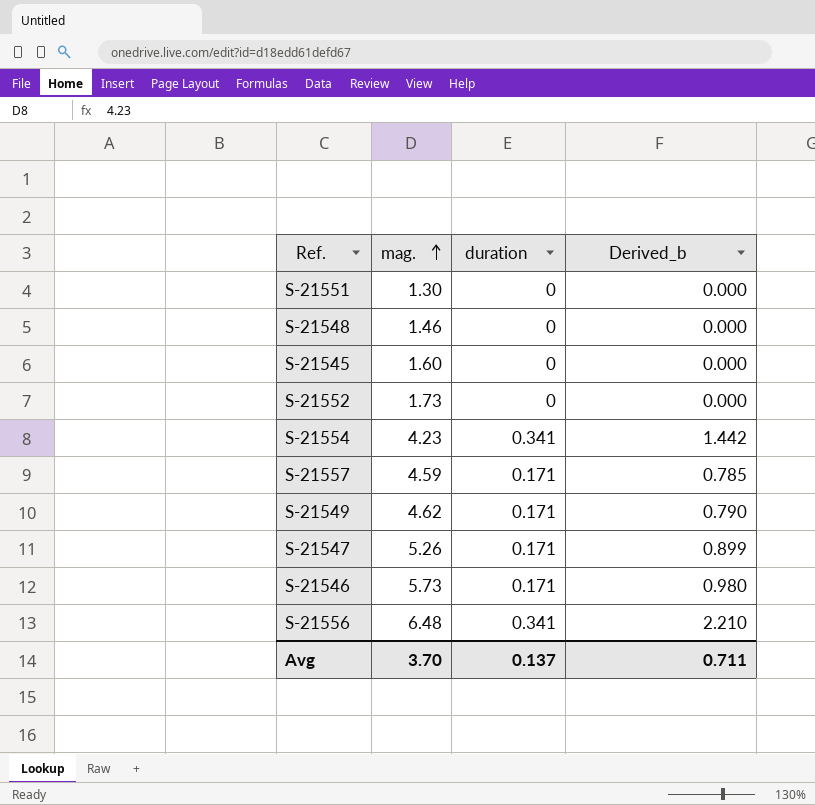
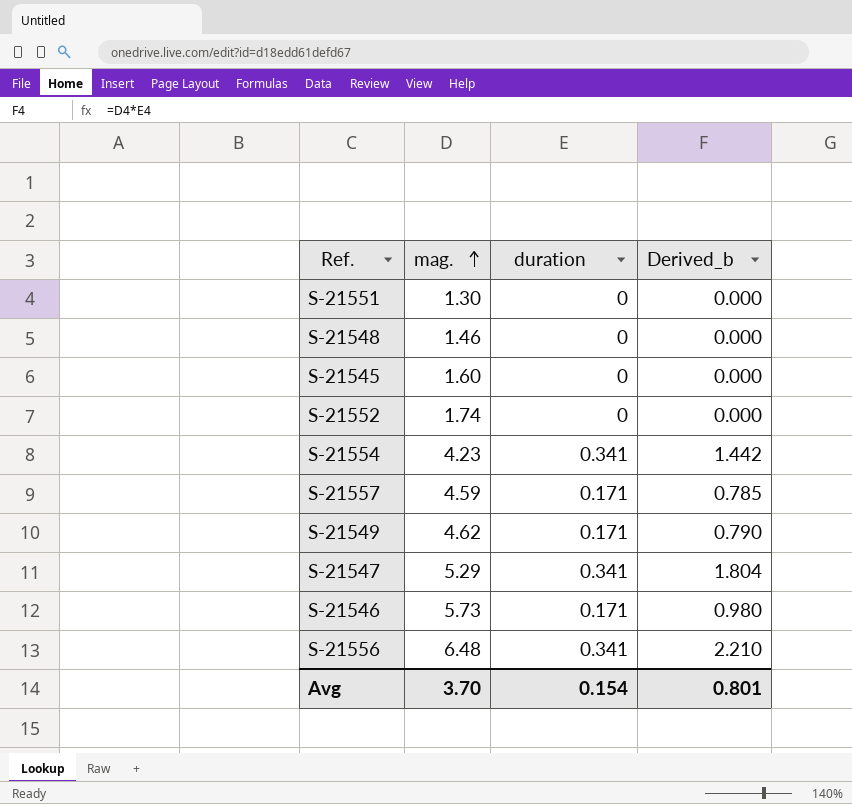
S-21552 | mag.: 1.73 -> 1.74
S-21547 | mag.: 5.26 -> 5.29
S-21547 | duration: 0.171 -> 0.341
S-21547 | Derived_b: 0.899 -> 1.804
Avg | duration: 0.137 -> 0.154
Avg | Derived_b: 0.711 -> 0.801

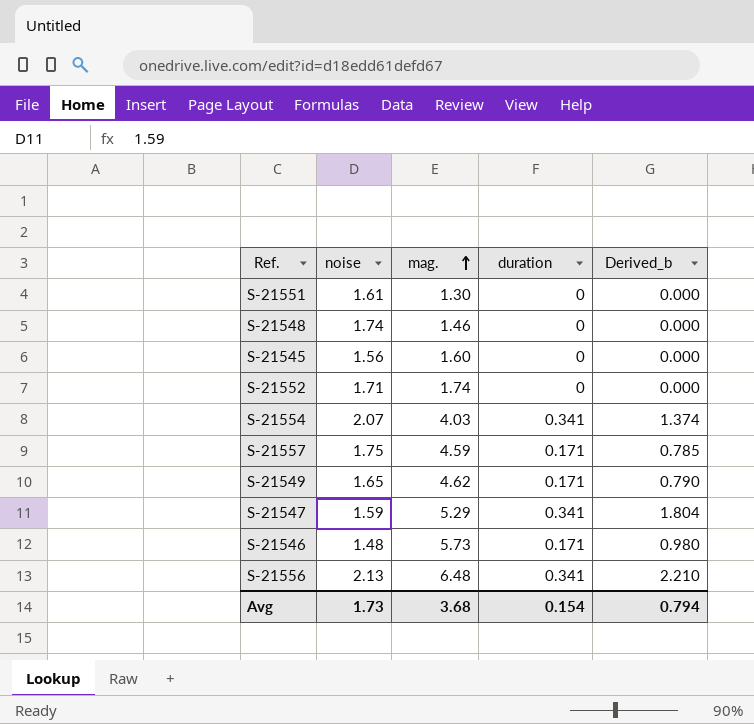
column noise | position: none -> 2
S-21554 | mag.: 4.23 -> 4.03
S-21554 | Derived_b: 1.442 -> 1.374
Avg | mag.: 3.70 -> 3.68
Avg | Derived_b: 0.801 -> 0.794

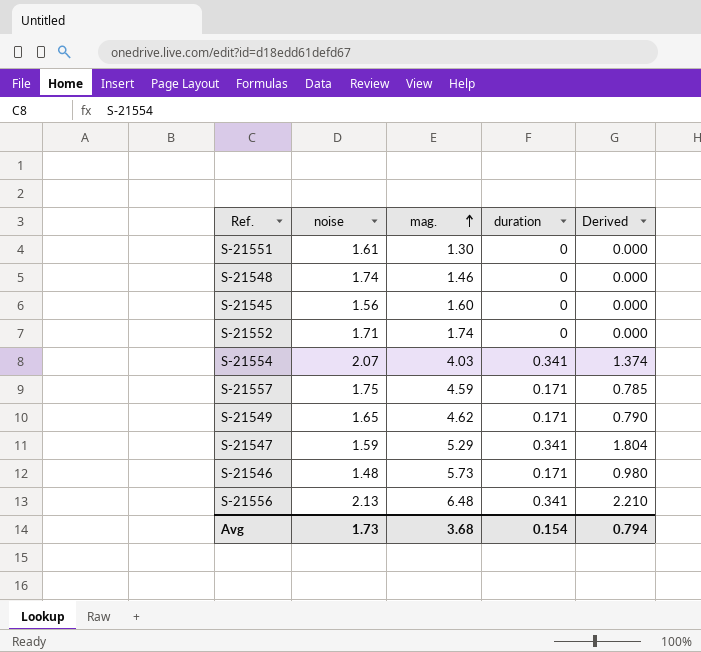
column name: Derived_b -> Derived

